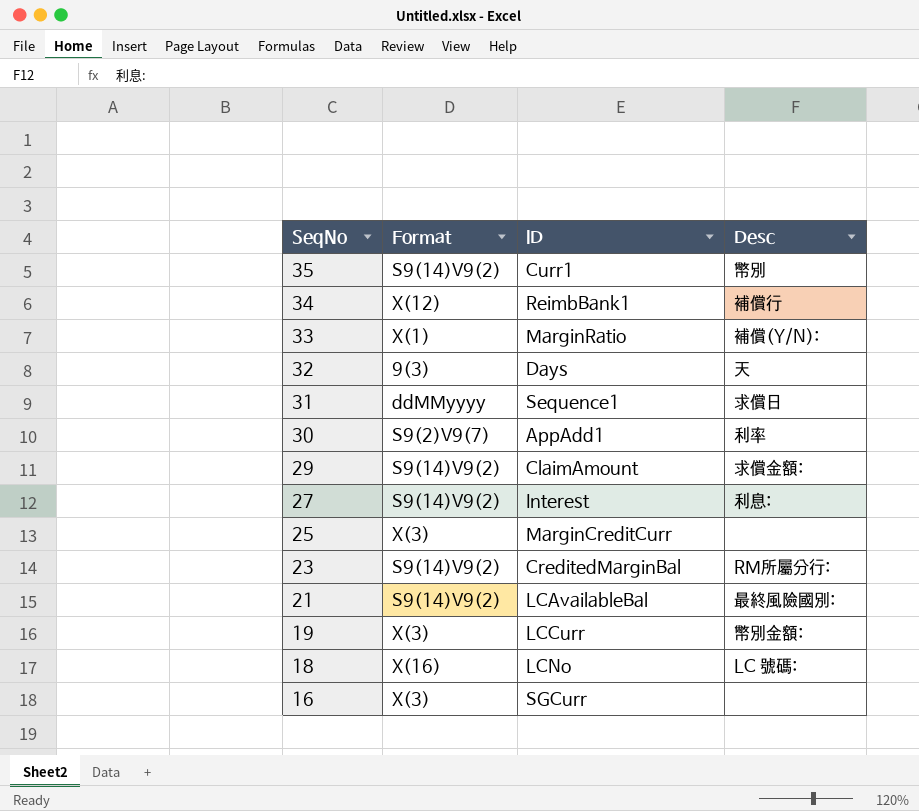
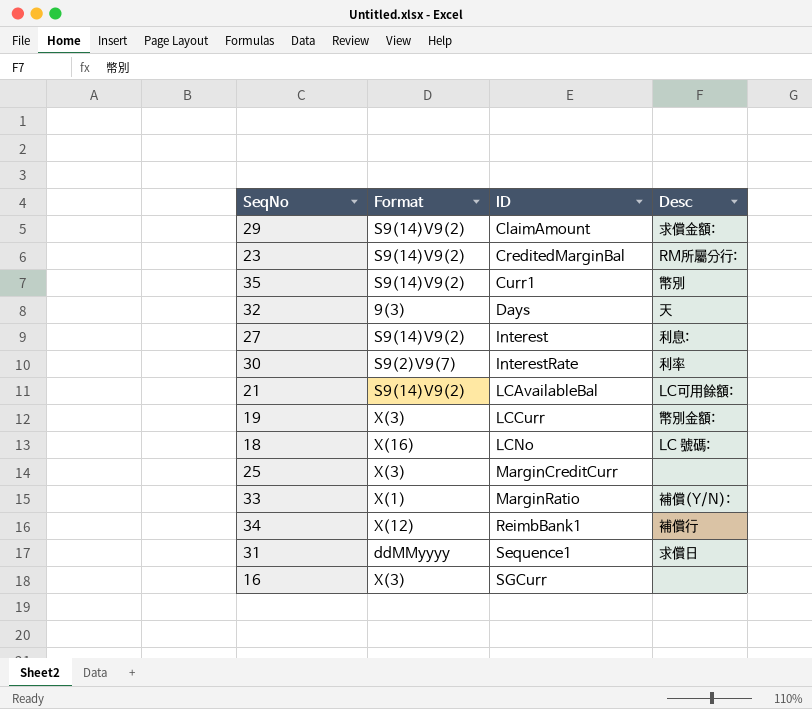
row order: SeqNo descending -> ID ascending
30 | ID: AppAdd1 -> InterestRate
21 | Desc: 最終風險國別: -> LC可用餘額:

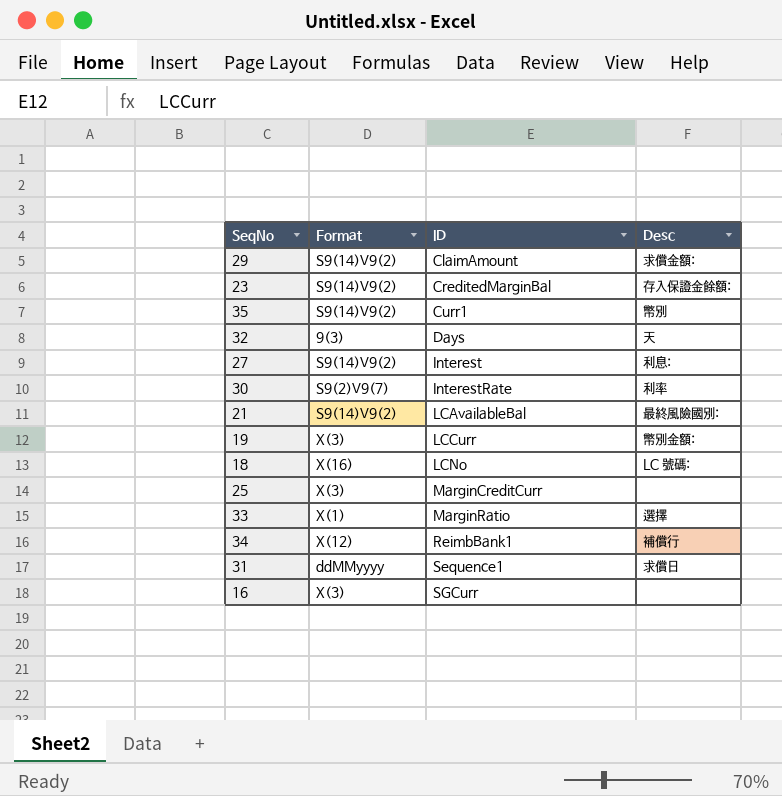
23 | Desc: RM所屬分行: -> 存入保證金餘額:
21 | Desc: LC可用餘額: -> 最終風險國別:
33 | Desc: 補償(Y/N): -> 選擇

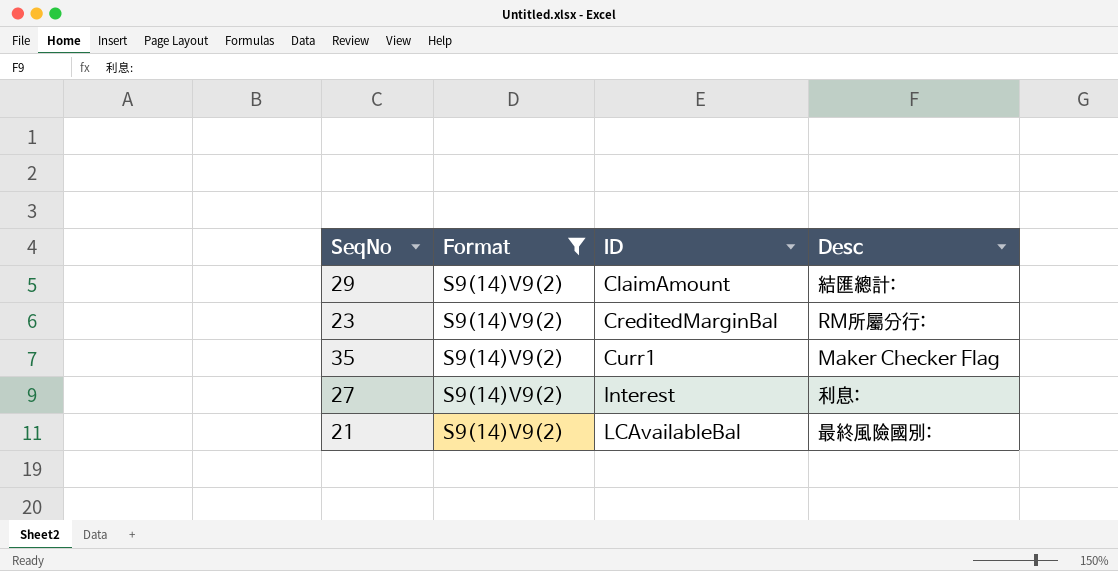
filter: none -> Format = S9(14)V9(2)
29 | Desc: 求償金額: -> 結匯總計:
23 | Desc: 存入保證金餘額: -> RM所屬分行:
35 | Desc: 幣別 -> Maker Checker Flag

